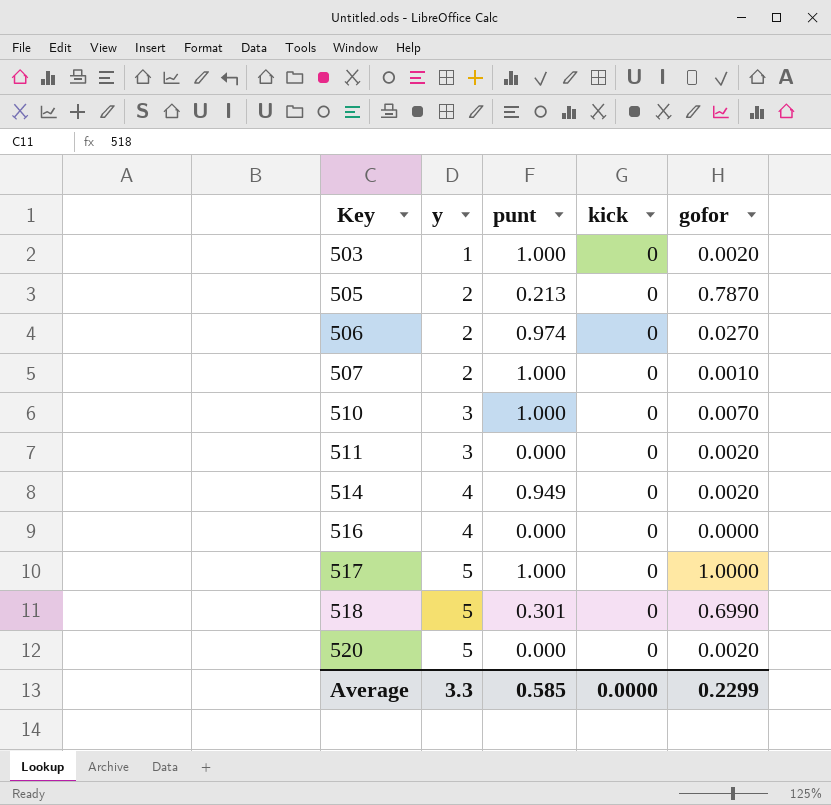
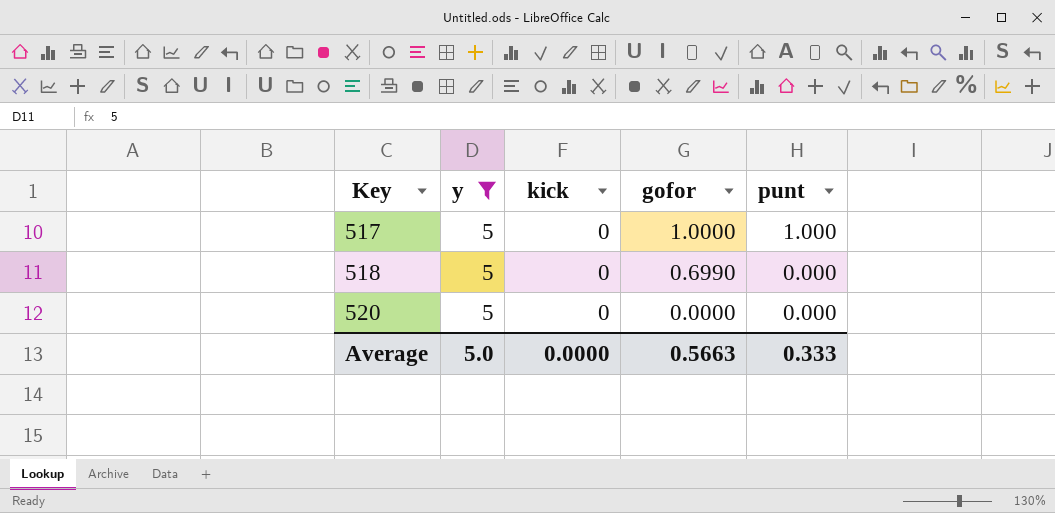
filter: none -> y = 5
column punt | position: 3 -> 5
518 | punt: 0.301 -> 0.000
520 | gofor: 0.0020 -> 0.0000
Average | y: 3.3 -> 5.0
Average | gofor: 0.2299 -> 0.5663
Average | punt: 0.585 -> 0.333

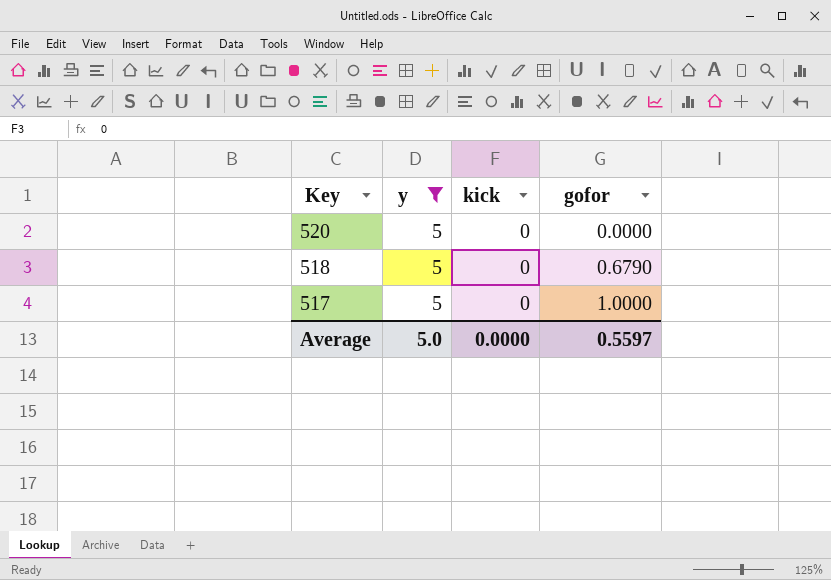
row order: Key ascending -> Key descending
column punt | position: 5 -> none
518 | gofor: 0.6990 -> 0.6790
Average | gofor: 0.5663 -> 0.5597

